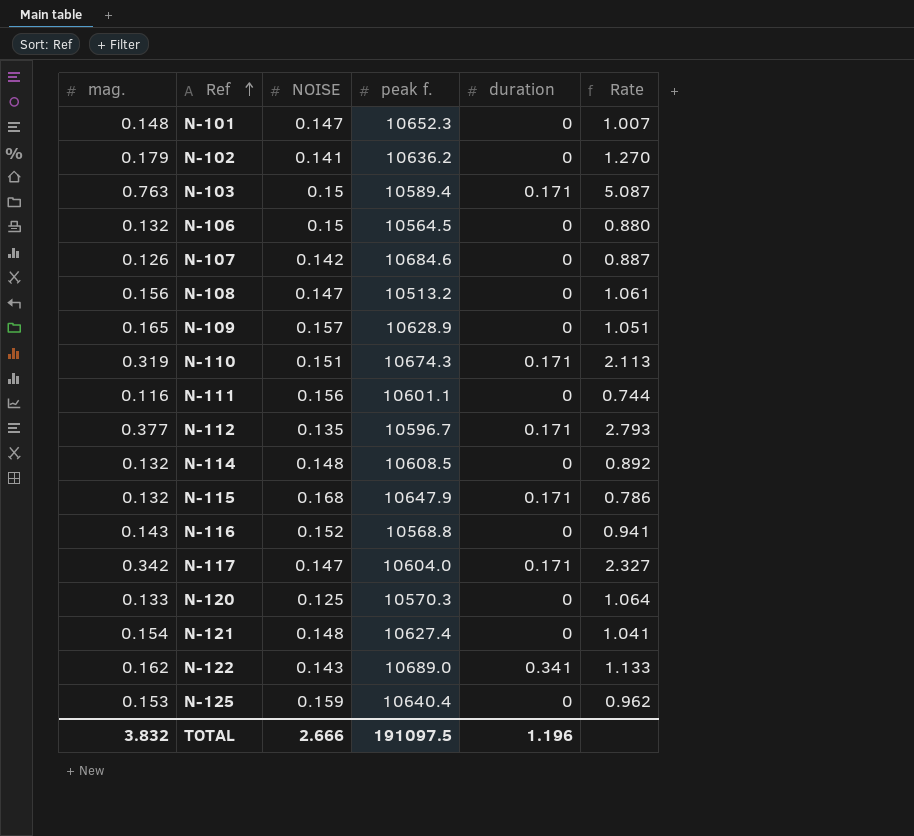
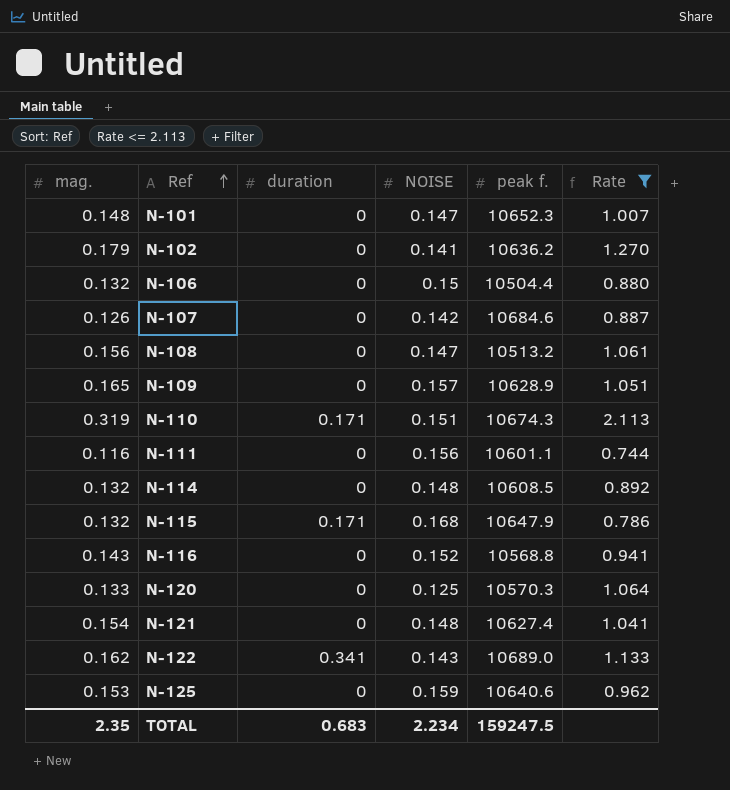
filter: none -> Rate <= 2.113
column duration | position: 5 -> 3
N-106 | peak f.: 10564.5 -> 10504.4
N-125 | peak f.: 10640.4 -> 10640.6
TOTAL | mag.: 3.832 -> 2.35
TOTAL | duration: 1.196 -> 0.683
TOTAL | NOISE: 2.666 -> 2.234
TOTAL | peak f.: 191097.5 -> 159247.5

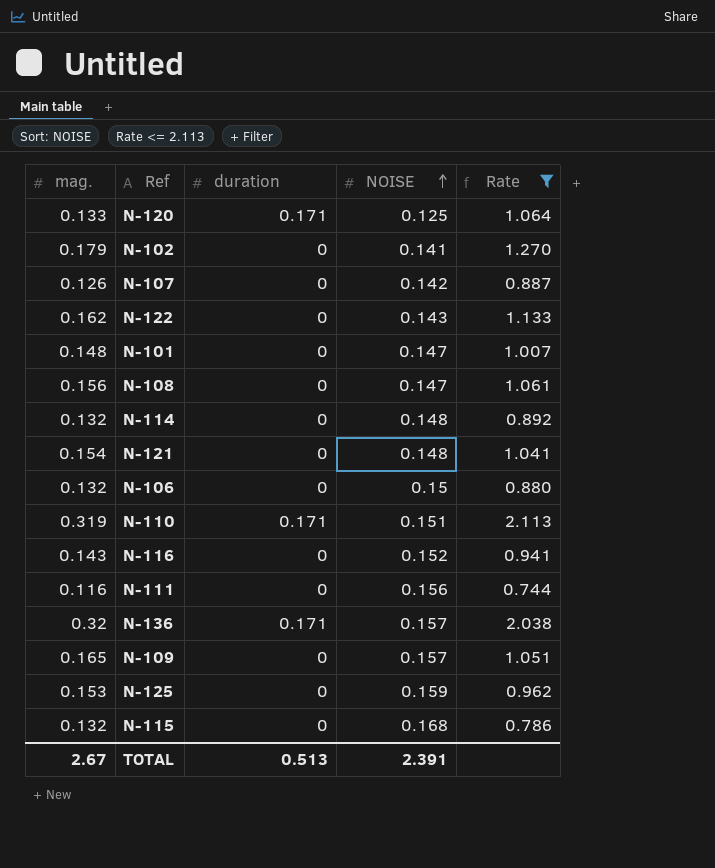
row order: Ref ascending -> NOISE ascending
column peak f. | position: 5 -> none
N-120 | duration: 0 -> 0.171
N-122 | duration: 0.341 -> 0
row N-136: none -> 0.32 | 0.171 | 0.157 | 2.038
N-115 | duration: 0.171 -> 0
TOTAL | mag.: 2.35 -> 2.67
TOTAL | duration: 0.683 -> 0.513
TOTAL | NOISE: 2.234 -> 2.391

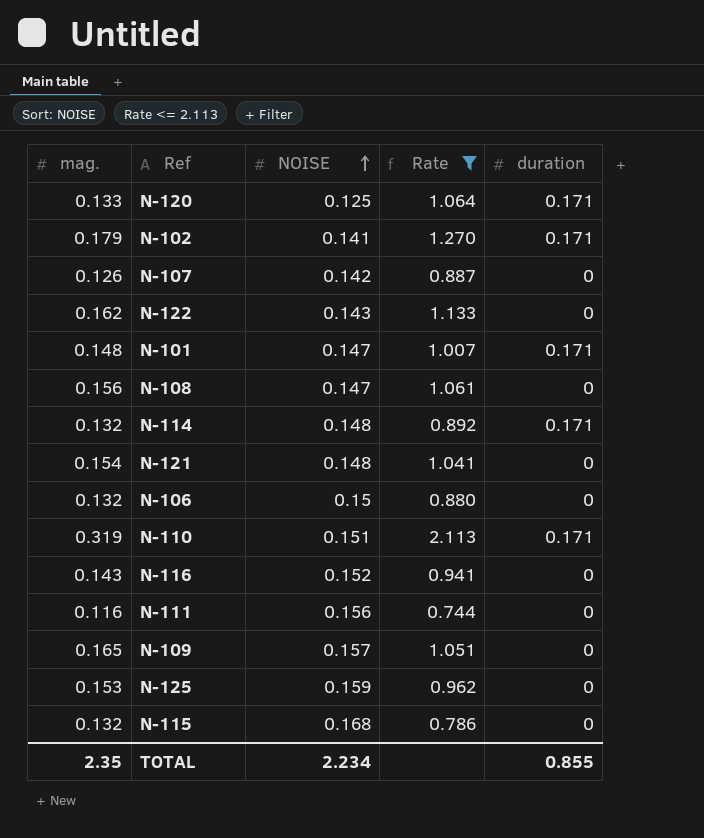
column duration | position: 3 -> 5
row N-136: 0.32 | 0.171 | 0.157 | 2.038 -> none
N-102 | duration: 0 -> 0.171
N-101 | duration: 0 -> 0.171
N-114 | duration: 0 -> 0.171
TOTAL | mag.: 2.67 -> 2.35
TOTAL | NOISE: 2.391 -> 2.234
TOTAL | duration: 0.513 -> 0.855

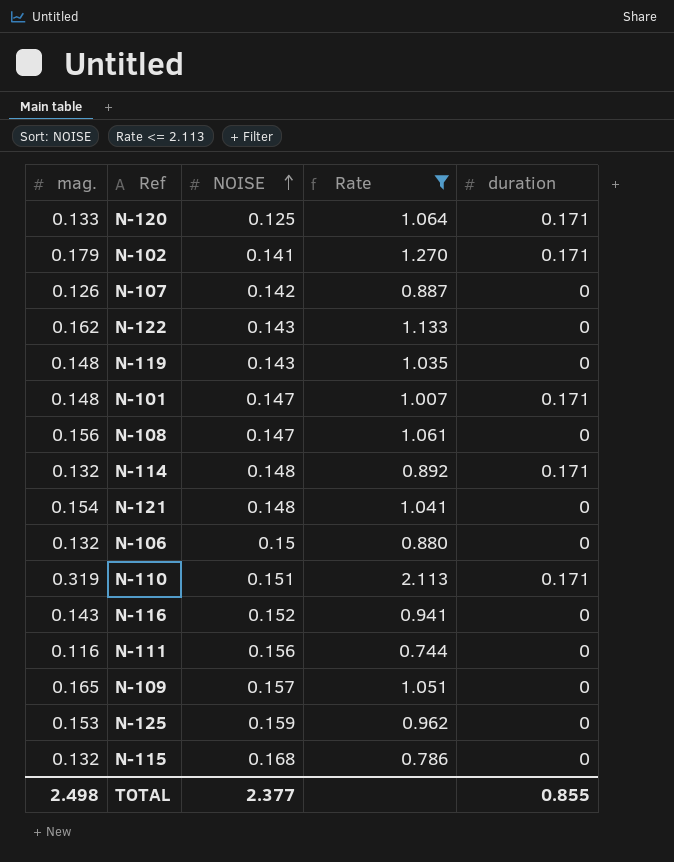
row N-119: none -> 0.148 | 0.143 | 1.035 | 0
TOTAL | mag.: 2.35 -> 2.498
TOTAL | NOISE: 2.234 -> 2.377

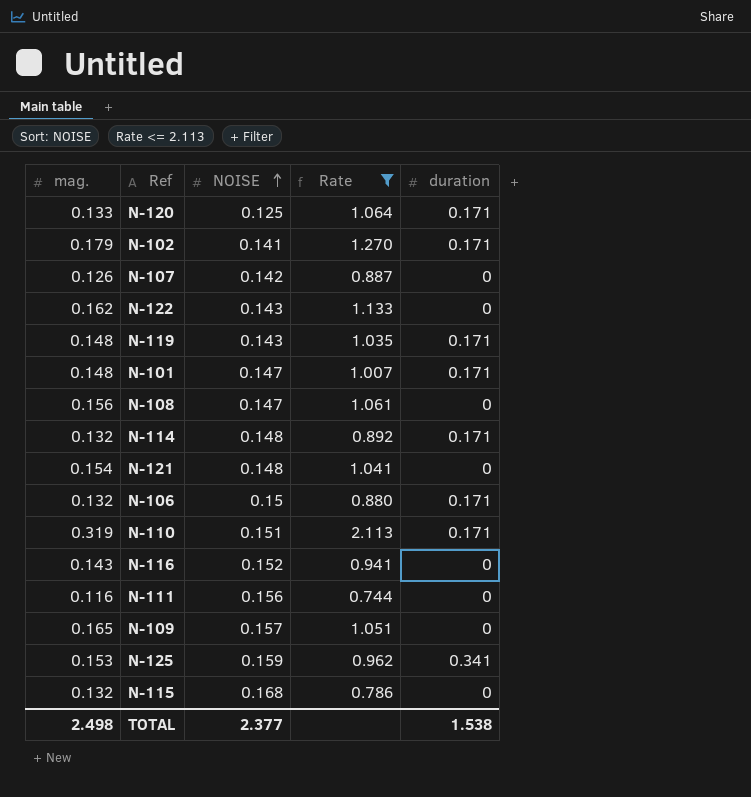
N-119 | duration: 0 -> 0.171
N-106 | duration: 0 -> 0.171
N-125 | duration: 0 -> 0.341
TOTAL | duration: 0.855 -> 1.538

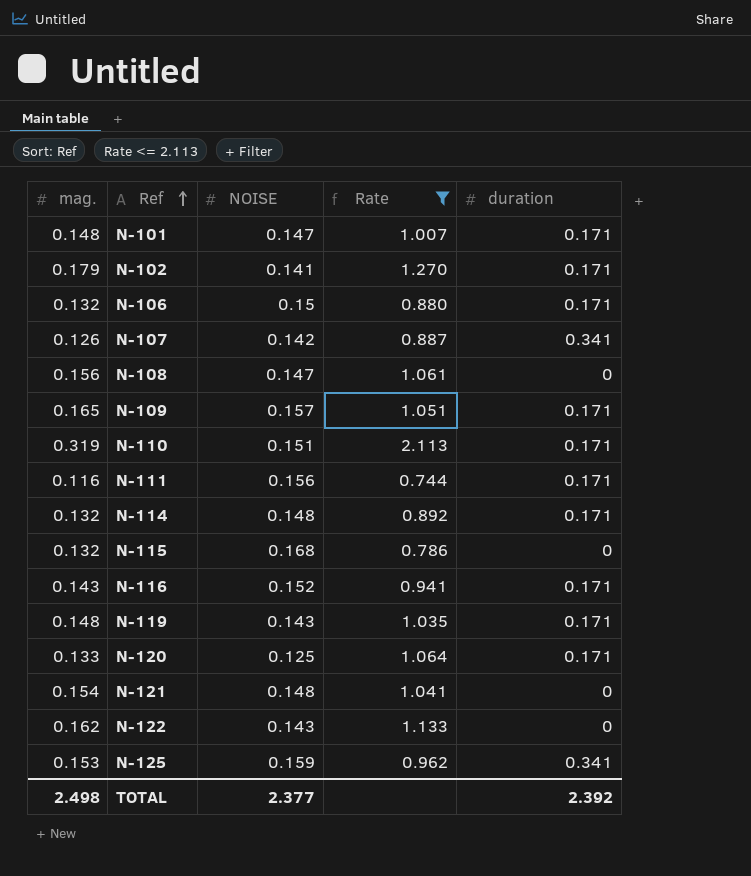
row order: NOISE ascending -> Ref ascending
N-107 | duration: 0 -> 0.341
N-109 | duration: 0 -> 0.171
N-111 | duration: 0 -> 0.171
N-116 | duration: 0 -> 0.171
TOTAL | duration: 1.538 -> 2.392

